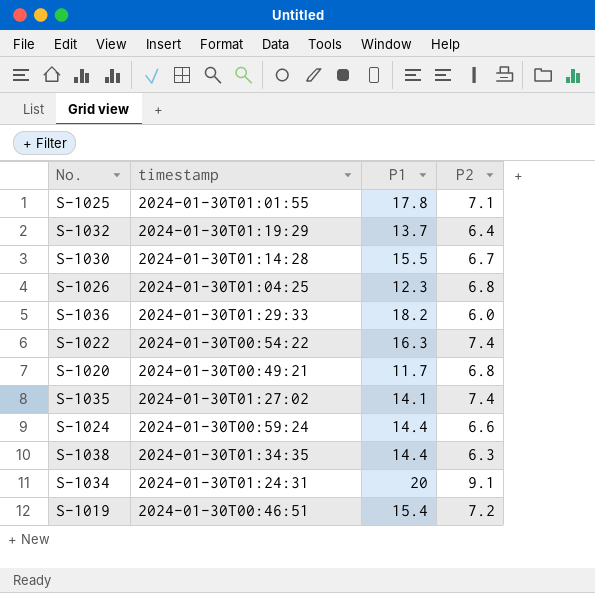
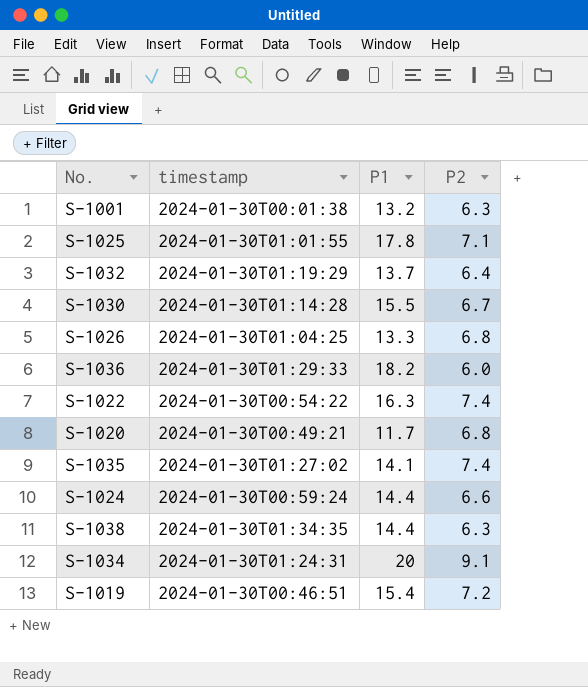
row S-1001: none -> 2024-01-30T00:01:38 | 13.2 | 6.3
S-1026 | P1: 12.3 -> 13.3

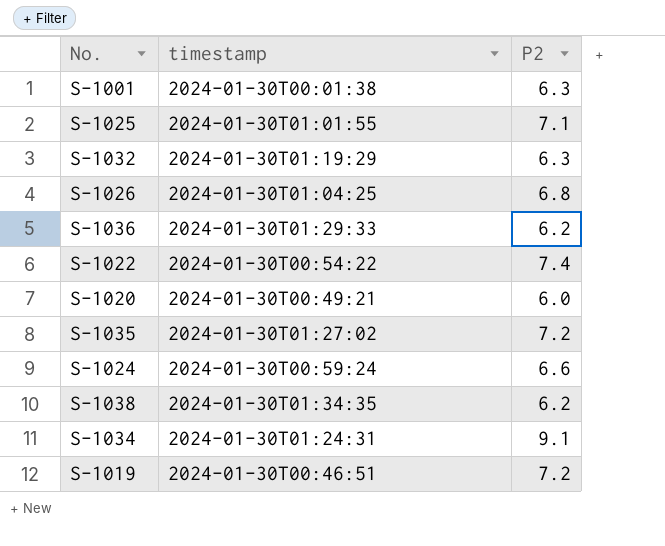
column P1 | position: 3 -> none
row S-1030: 2024-01-30T01:14:28 | 15.5 | 6.7 -> none
S-1032 | P2: 6.4 -> 6.3
S-1036 | P2: 6.0 -> 6.2
S-1020 | P2: 6.8 -> 6.0
S-1035 | P2: 7.4 -> 7.2
S-1038 | P2: 6.3 -> 6.2

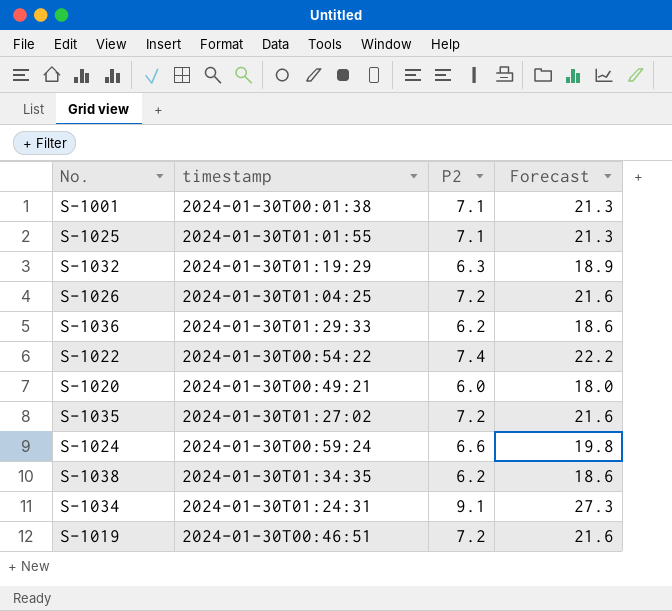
column Forecast | formula: none -> [P2] * 3
S-1001 | P2: 6.3 -> 7.1
S-1026 | P2: 6.8 -> 7.2

